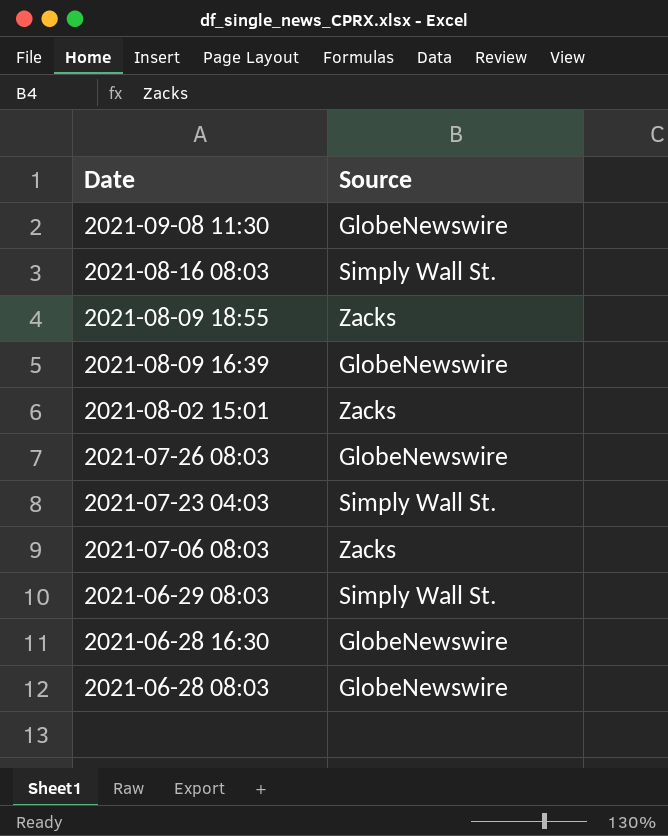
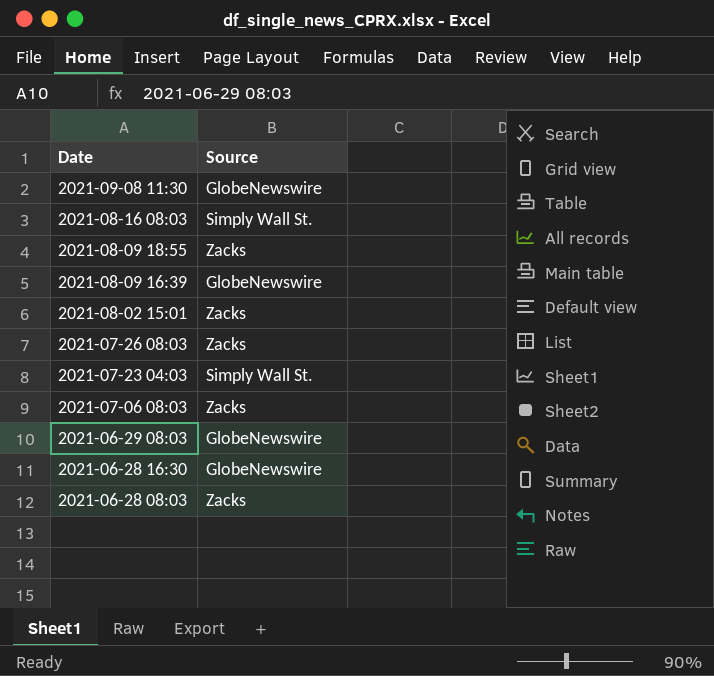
2021-07-26 08:03 | Source: GlobeNewswire -> Zacks
2021-06-29 08:03 | Source: Simply Wall St. -> GlobeNewswire
2021-06-28 08:03 | Source: GlobeNewswire -> Zacks

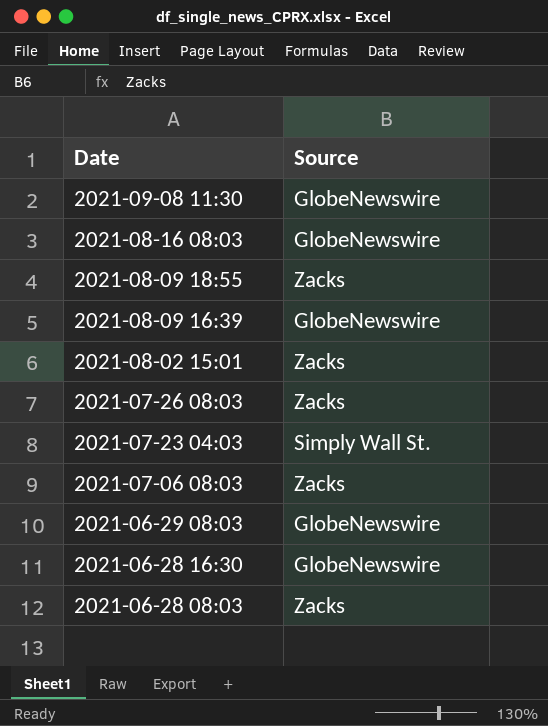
2021-08-16 08:03 | Source: Simply Wall St. -> GlobeNewswire

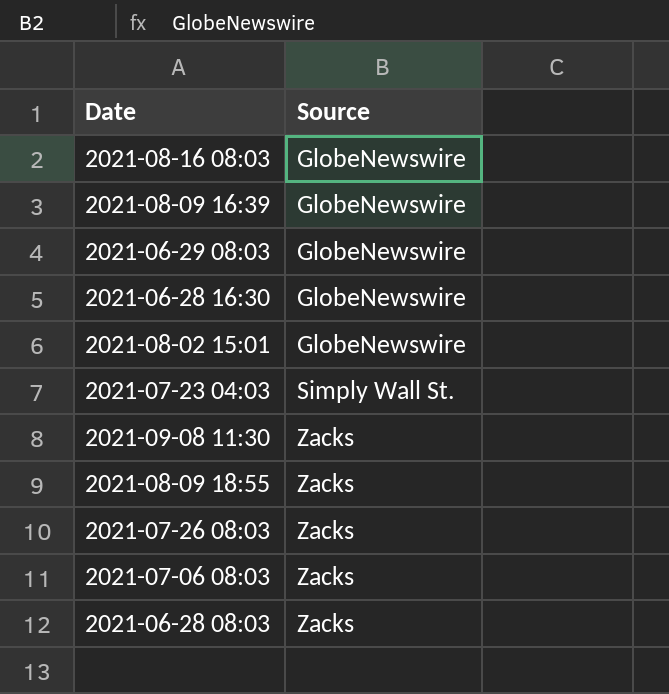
row order: Date descending -> Source ascending
2021-08-02 15:01 | Source: Zacks -> GlobeNewswire
2021-09-08 11:30 | Source: GlobeNewswire -> Zacks

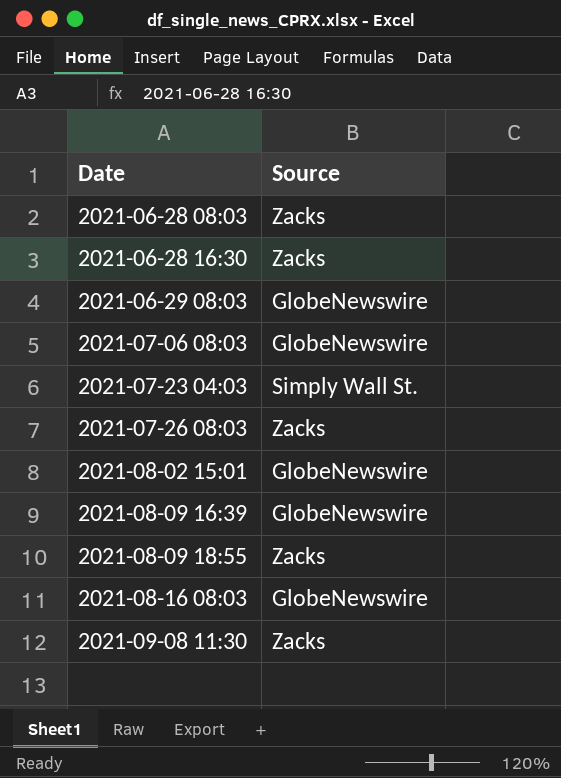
row order: Source ascending -> Date ascending
2021-06-28 16:30 | Source: GlobeNewswire -> Zacks
2021-07-06 08:03 | Source: Zacks -> GlobeNewswire

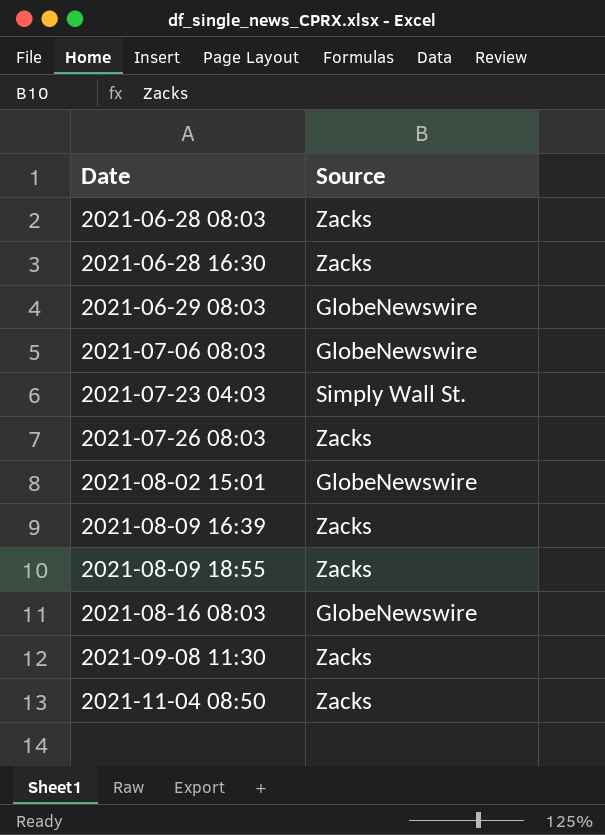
2021-08-09 16:39 | Source: GlobeNewswire -> Zacks
row 2021-11-04 08:50: none -> Zacks

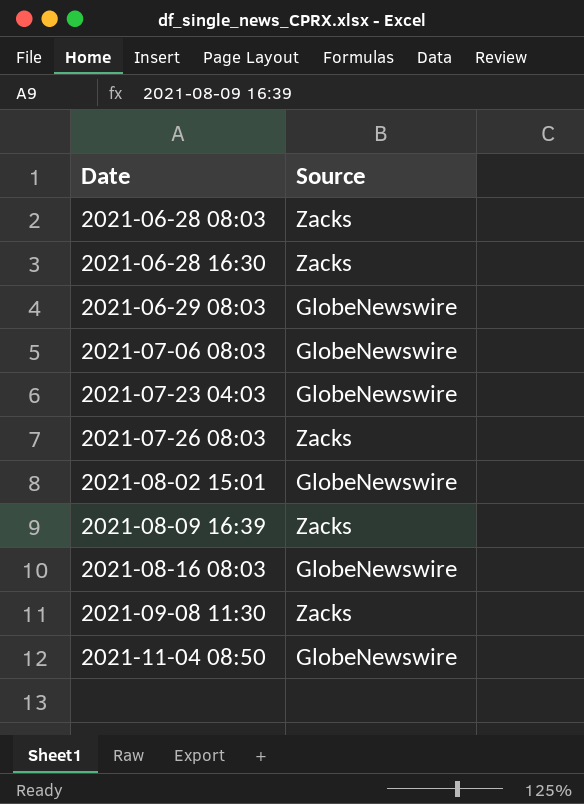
row 2021-08-09 18:55: Zacks -> none
2021-07-23 04:03 | Source: Simply Wall St. -> GlobeNewswire
2021-11-04 08:50 | Source: Zacks -> GlobeNewswire

